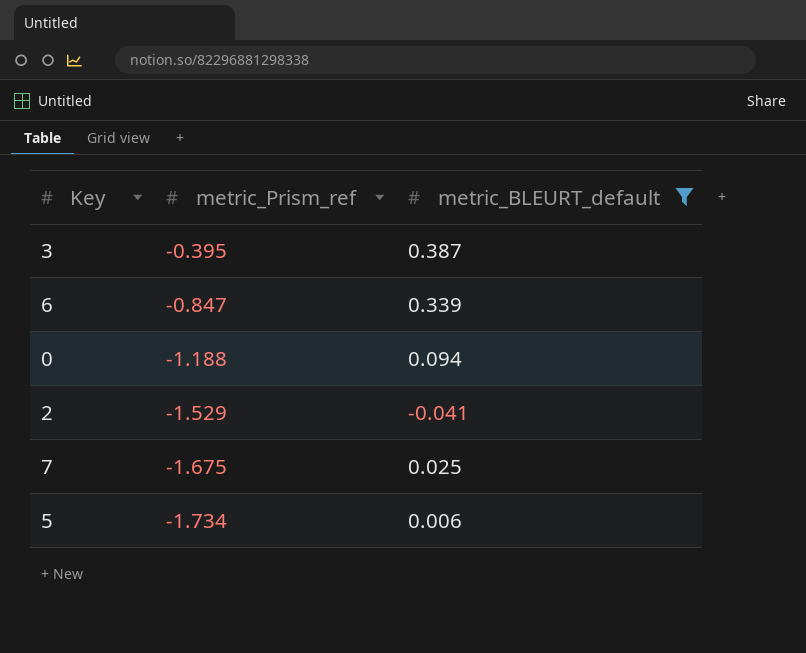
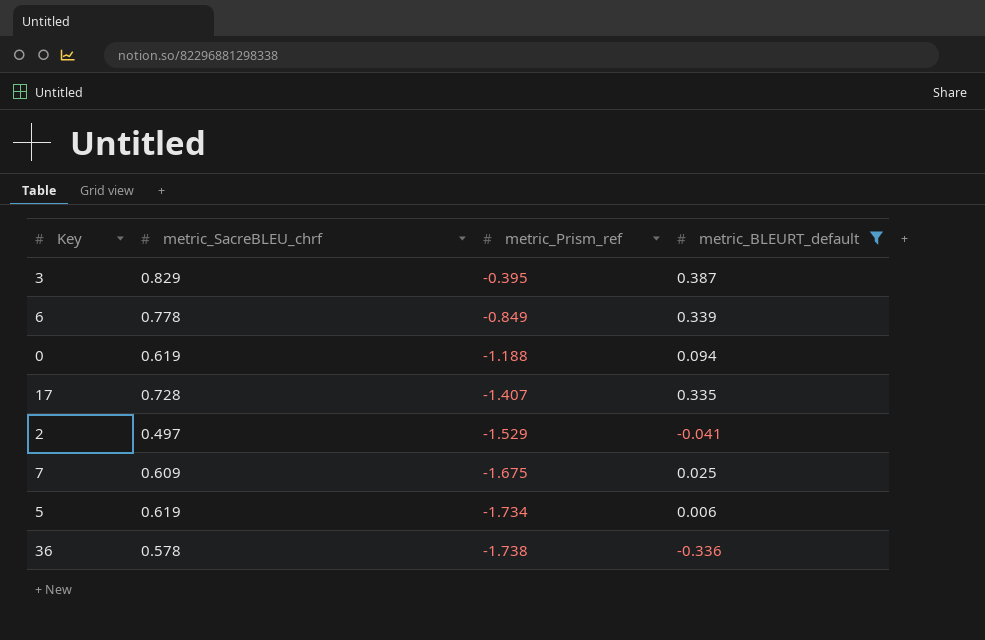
column metric_SacreBLEU_chrf | position: none -> 2
6 | metric_Prism_ref: -0.847 -> -0.849
row 17: none -> 0.728 | -1.407 | 0.335
row 36: none -> 0.578 | -1.738 | -0.336

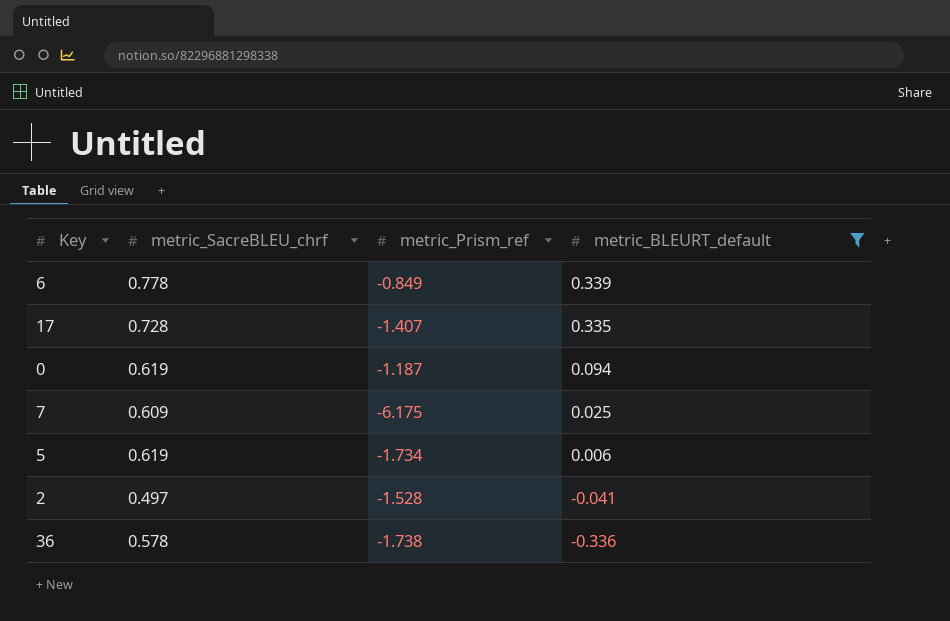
row order: metric_Prism_ref descending -> metric_BLEURT_default descending
row 3: 0.829 | -0.395 | 0.387 -> none
0 | metric_Prism_ref: -1.188 -> -1.187
7 | metric_Prism_ref: -1.675 -> -6.175
2 | metric_Prism_ref: -1.529 -> -1.528

